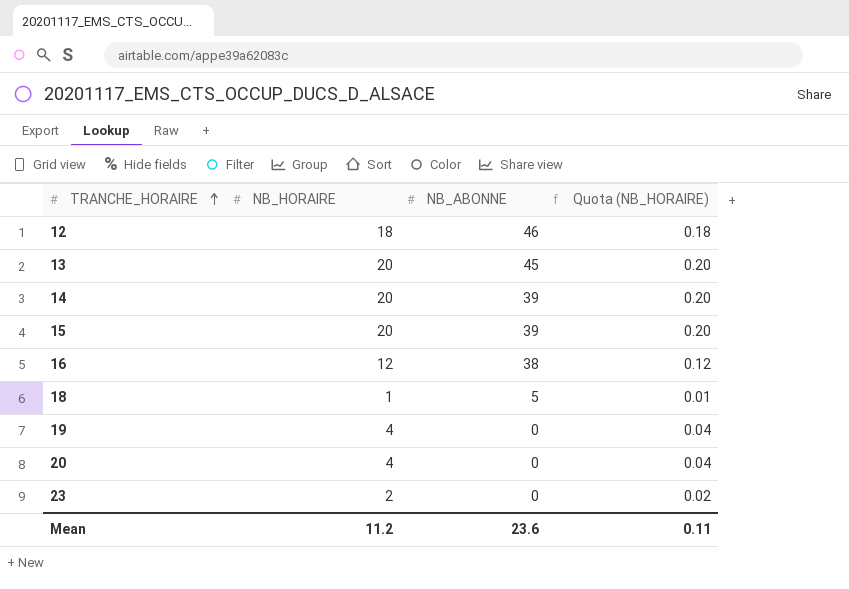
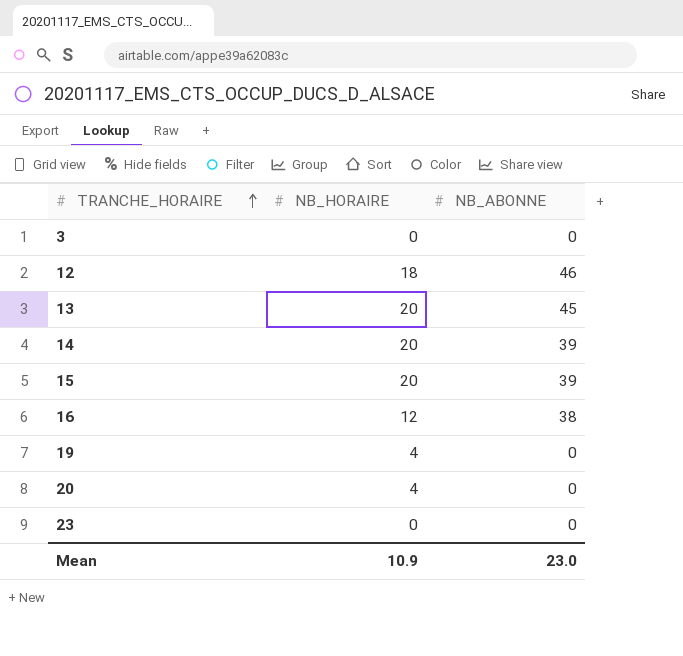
column Quota (NB_HORAIRE) | formula: [NB_HORAIRE] * 0.01 -> none
row 18: 1 | 5 | 0.01 -> none
row 3: none -> 0 | 0
23 | NB_HORAIRE: 2 -> 0
Mean | NB_HORAIRE: 11.2 -> 10.9
Mean | NB_ABONNE: 23.6 -> 23.0

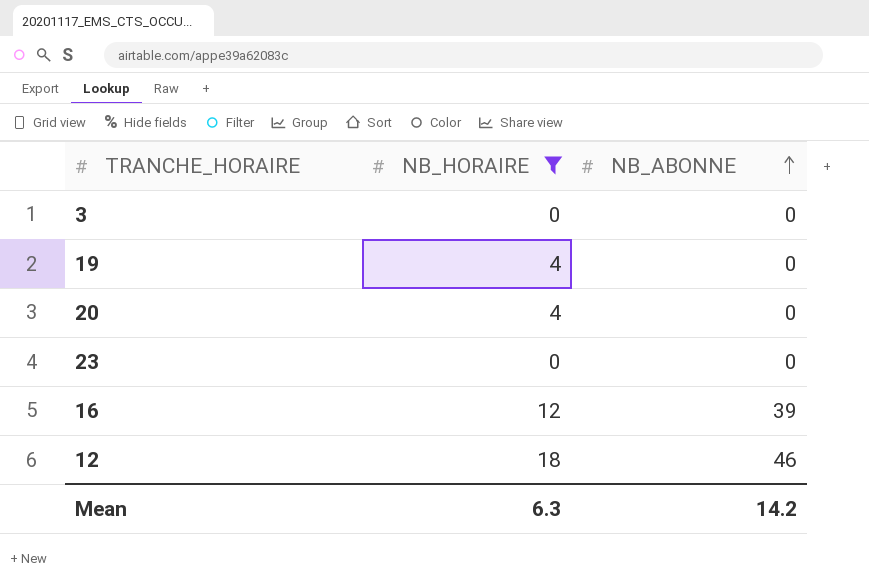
filter: none -> NB_HORAIRE != 20
row order: TRANCHE_HORAIRE ascending -> NB_ABONNE ascending
16 | NB_ABONNE: 38 -> 39
Mean | NB_HORAIRE: 10.9 -> 6.3
Mean | NB_ABONNE: 23.0 -> 14.2

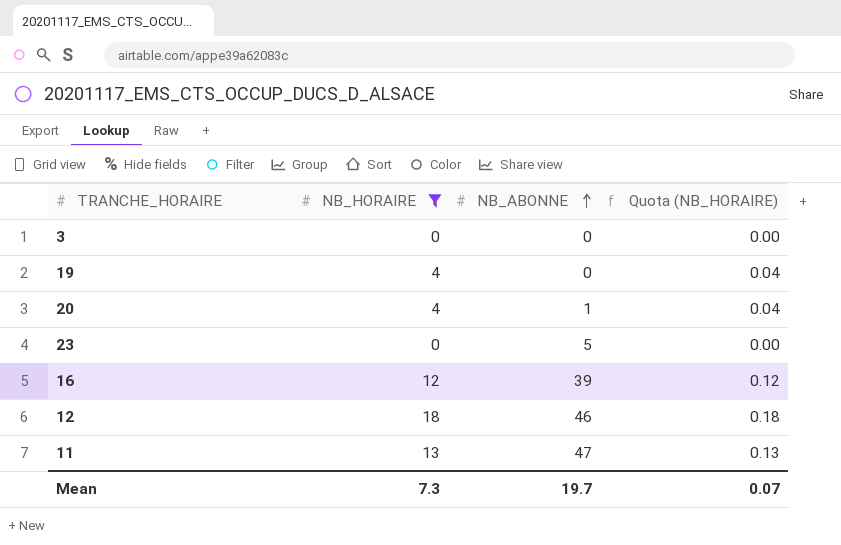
column Quota (NB_HORAIRE) | formula: none -> [NB_HORAIRE] * 0.01
20 | NB_ABONNE: 0 -> 1
23 | NB_ABONNE: 0 -> 5
row 11: none -> 13 | 47 | 0.13
Mean | NB_HORAIRE: 6.3 -> 7.3
Mean | NB_ABONNE: 14.2 -> 19.7

